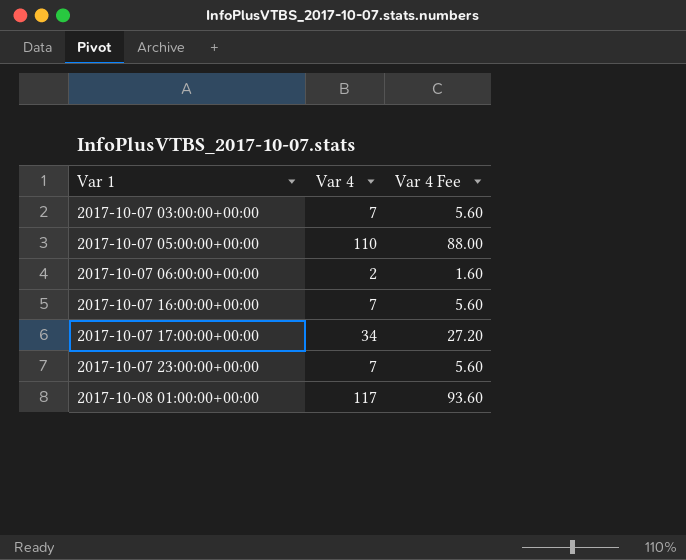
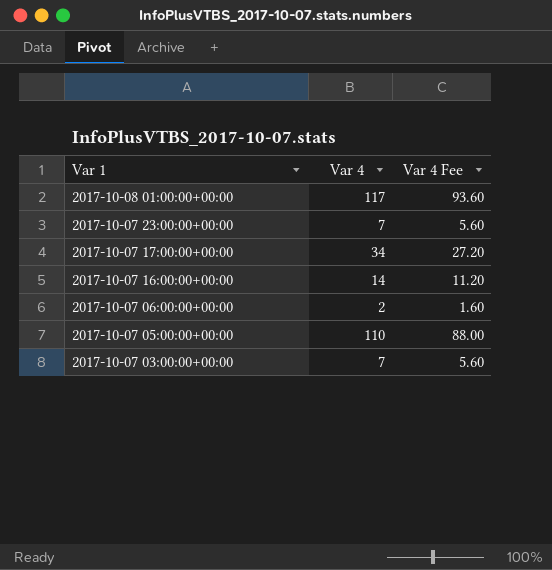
row order: Var 1 ascending -> Var 1 descending
2017-10-07 16:00:00+00:00 | Var 4: 7 -> 14
2017-10-07 16:00:00+00:00 | Var 4 Fee: 5.60 -> 11.20

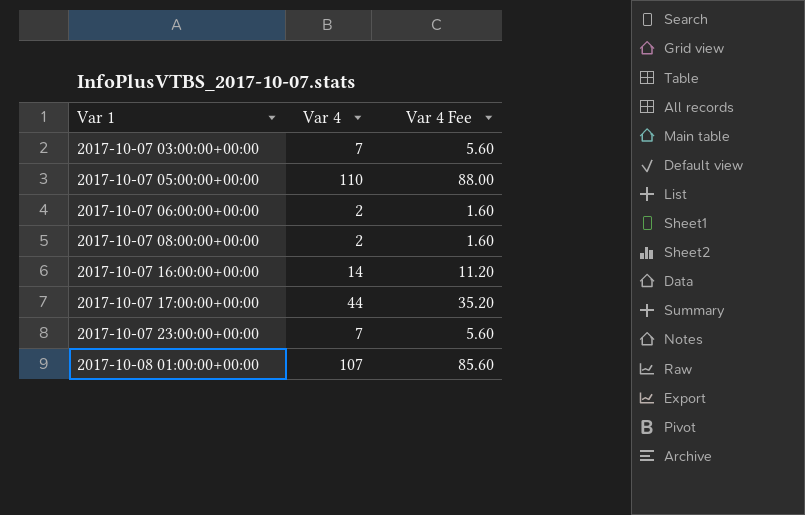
row order: Var 1 descending -> Var 1 ascending
row 2017-10-07 08:00:00+00:00: none -> 2 | 1.60
2017-10-07 17:00:00+00:00 | Var 4: 34 -> 44
2017-10-07 17:00:00+00:00 | Var 4 Fee: 27.20 -> 35.20
2017-10-08 01:00:00+00:00 | Var 4: 117 -> 107
2017-10-08 01:00:00+00:00 | Var 4 Fee: 93.60 -> 85.60

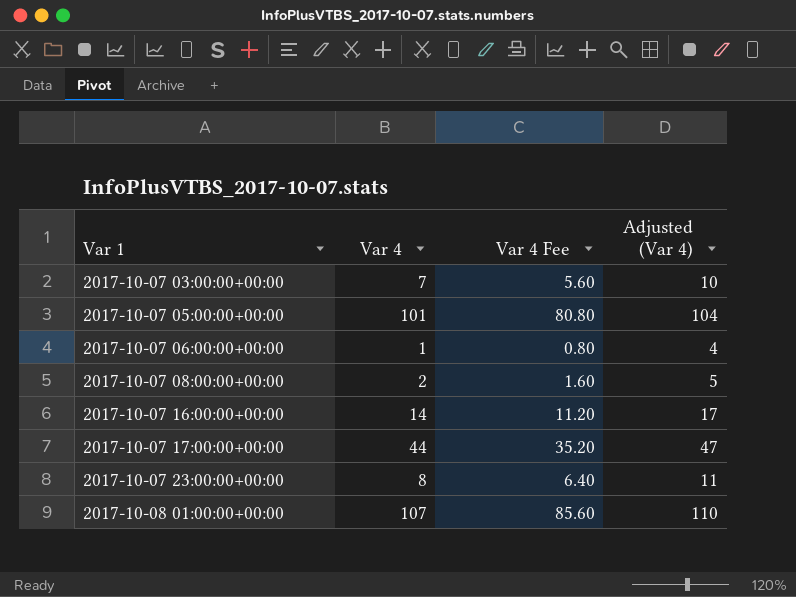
column Adjusted (Var 4) | formula: none -> [Var 4] + 3
2017-10-07 05:00:00+00:00 | Var 4: 110 -> 101
2017-10-07 05:00:00+00:00 | Var 4 Fee: 88.00 -> 80.80
2017-10-07 06:00:00+00:00 | Var 4: 2 -> 1
2017-10-07 06:00:00+00:00 | Var 4 Fee: 1.60 -> 0.80
2017-10-07 23:00:00+00:00 | Var 4: 7 -> 8
2017-10-07 23:00:00+00:00 | Var 4 Fee: 5.60 -> 6.40

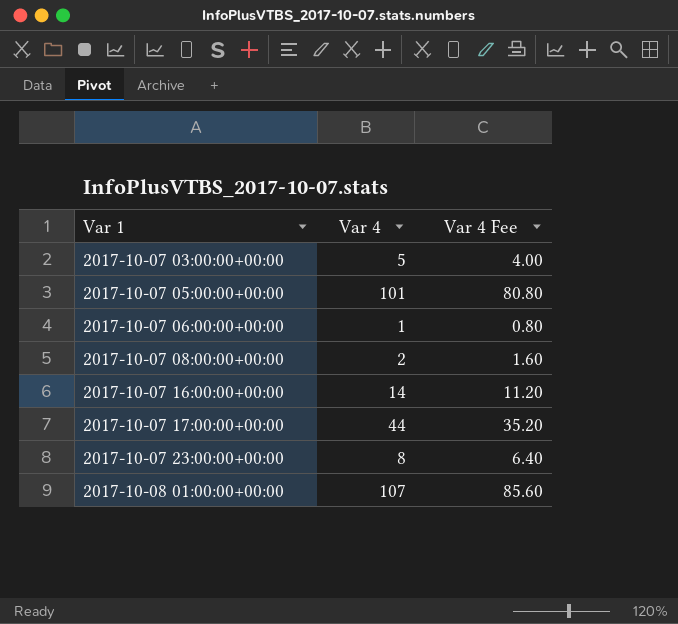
column Adjusted (Var 4) | formula: [Var 4] + 3 -> none
2017-10-07 03:00:00+00:00 | Var 4: 7 -> 5
2017-10-07 03:00:00+00:00 | Var 4 Fee: 5.60 -> 4.00

